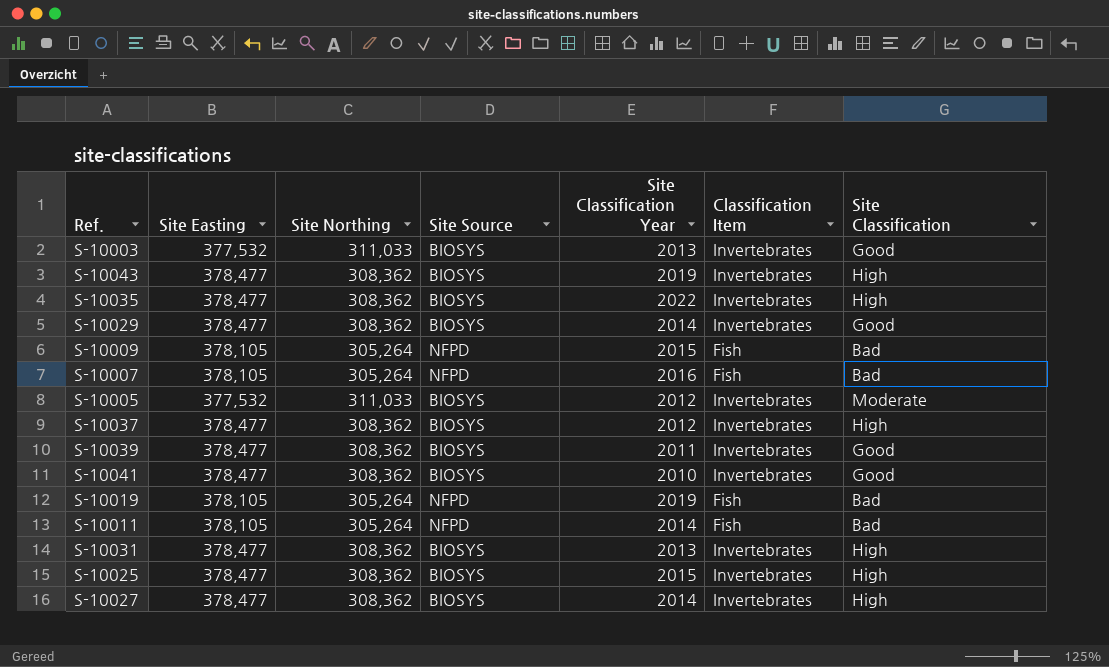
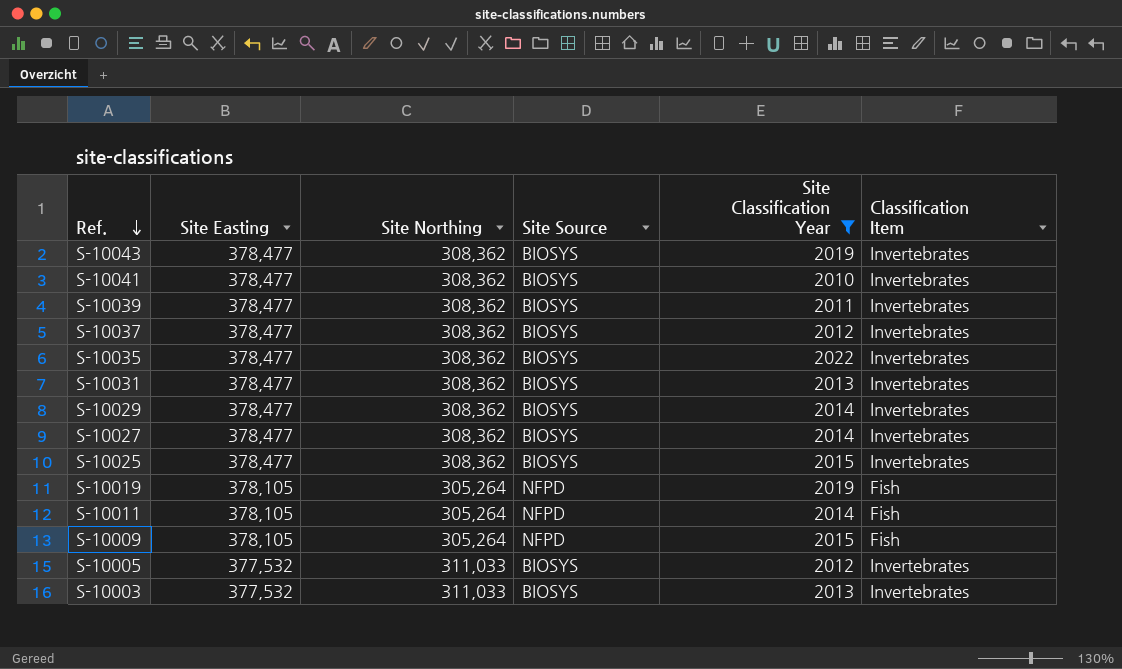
filter: none -> Site Classification Year != 2016
row order: none -> Ref. descending
column Site Classification | position: 7 -> none

